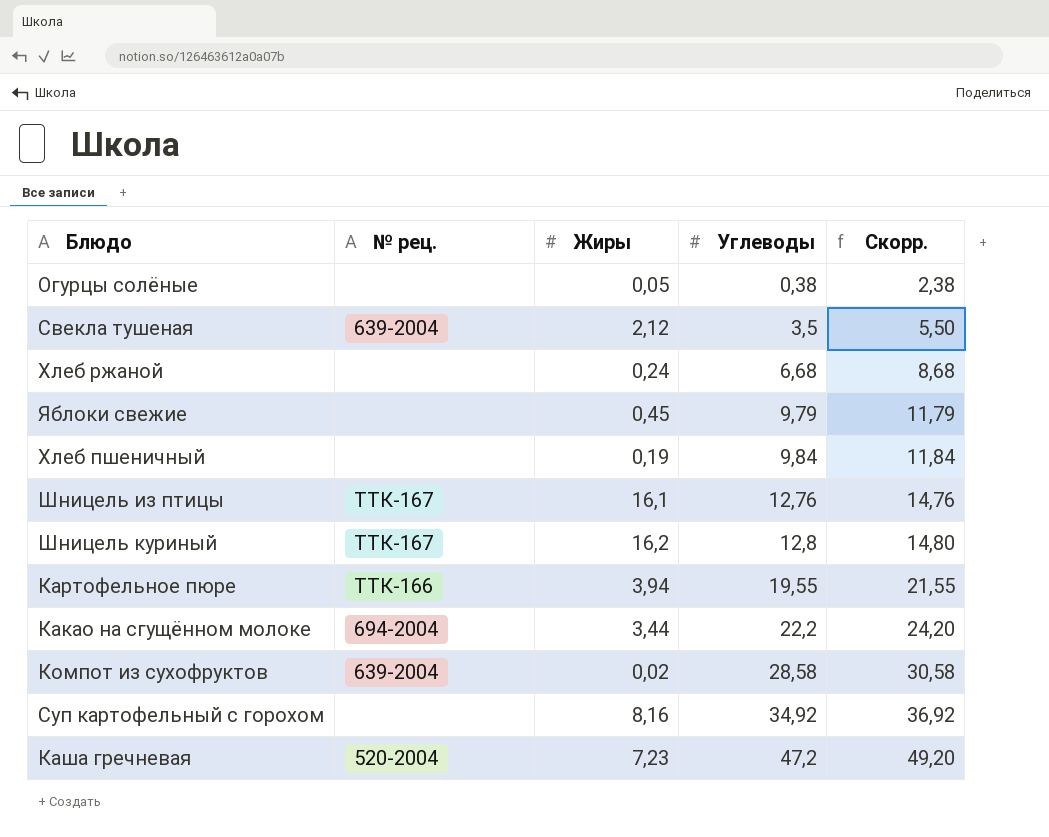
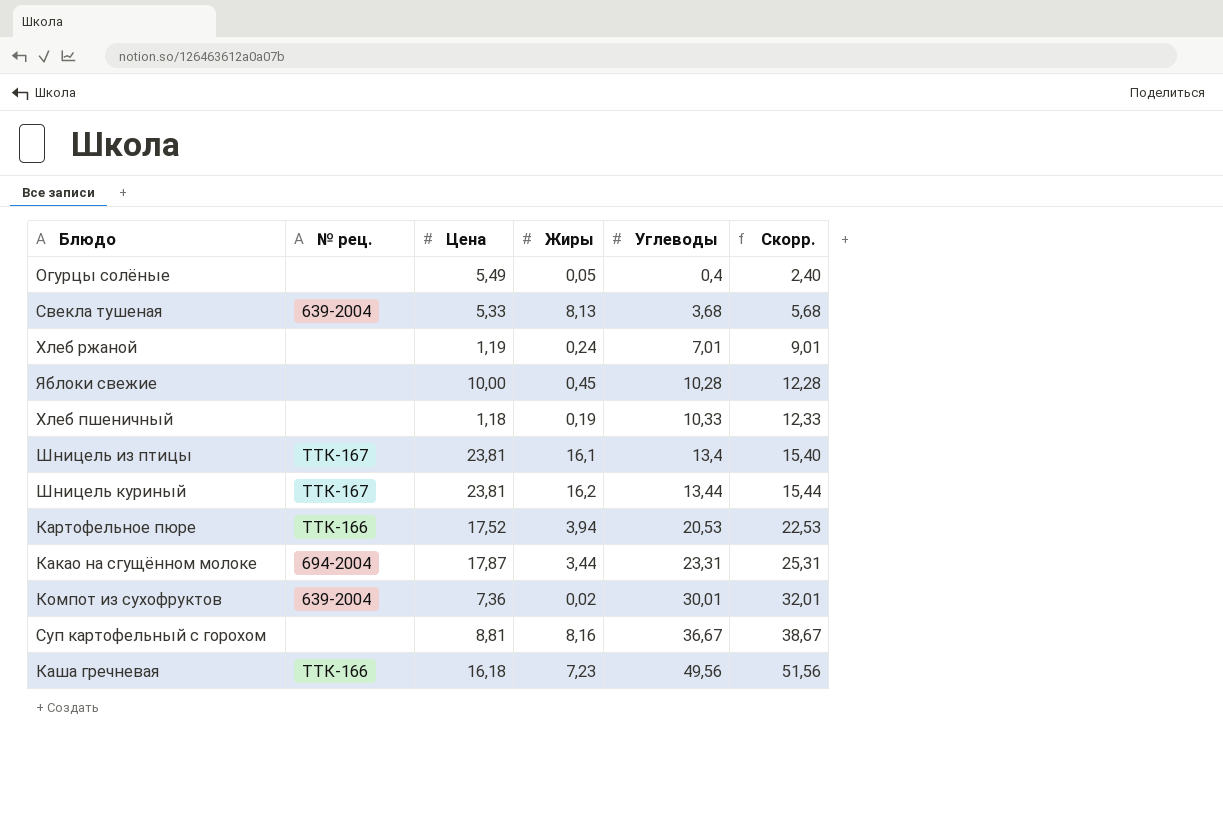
column Цена | position: none -> 3
Огурцы солёные | Углеводы: 0,38 -> 0,4
Огурцы солёные | Скорр.: 2,38 -> 2,40
Свекла тушеная | Жиры: 2,12 -> 8,13
Свекла тушеная | Углеводы: 3,5 -> 3,68
Свекла тушеная | Скорр.: 5,50 -> 5,68
Хлеб ржаной | Углеводы: 6,68 -> 7,01
Хлеб ржаной | Скорр.: 8,68 -> 9,01
Яблоки свежие | Углеводы: 9,79 -> 10,28
Яблоки свежие | Скорр.: 11,79 -> 12,28
Хлеб пшеничный | Углеводы: 9,84 -> 10,33
Хлеб пшеничный | Скорр.: 11,84 -> 12,33
Шницель из птицы | Углеводы: 12,76 -> 13,4
Шницель из птицы | Скорр.: 14,76 -> 15,40
Шницель куриный | Углеводы: 12,8 -> 13,44
Шницель куриный | Скорр.: 14,80 -> 15,44
Картофельное пюре | Углеводы: 19,55 -> 20,53
Картофельное пюре | Скорр.: 21,55 -> 22,53
Какао на сгущённом молоке | Углеводы: 22,2 -> 23,31
Какао на сгущённом молоке | Скорр.: 24,20 -> 25,31
Компот из сухофруктов | Углеводы: 28,58 -> 30,01
Компот из сухофруктов | Скорр.: 30,58 -> 32,01
Суп картофельный с горохом | Углеводы: 34,92 -> 36,67
Суп картофельный с горохом | Скорр.: 36,92 -> 38,67
Каша гречневая | № рец.: 520-2004 -> ТТК-166
Каша гречневая | Углеводы: 47,2 -> 49,56
Каша гречневая | Скорр.: 49,20 -> 51,56

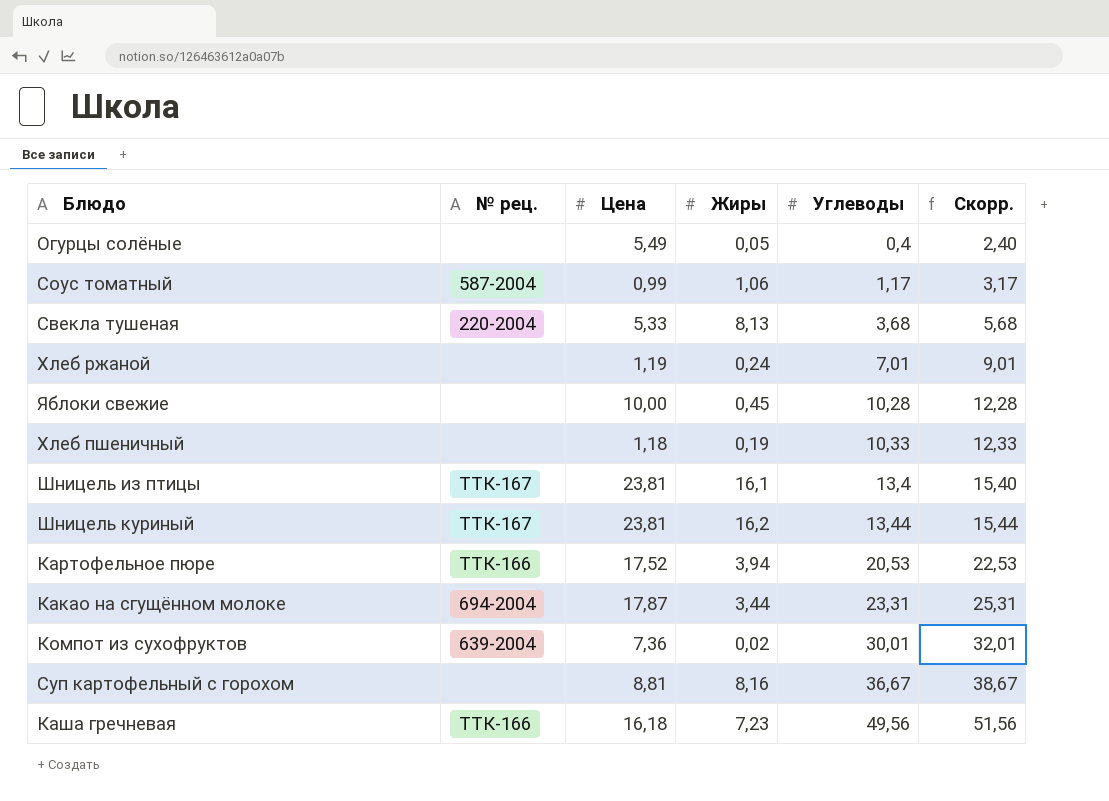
row Соус томатный: none -> 587-2004 | 0,99 | 1,06 | 1,17 | 3,17
Свекла тушеная | № рец.: 639-2004 -> 220-2004

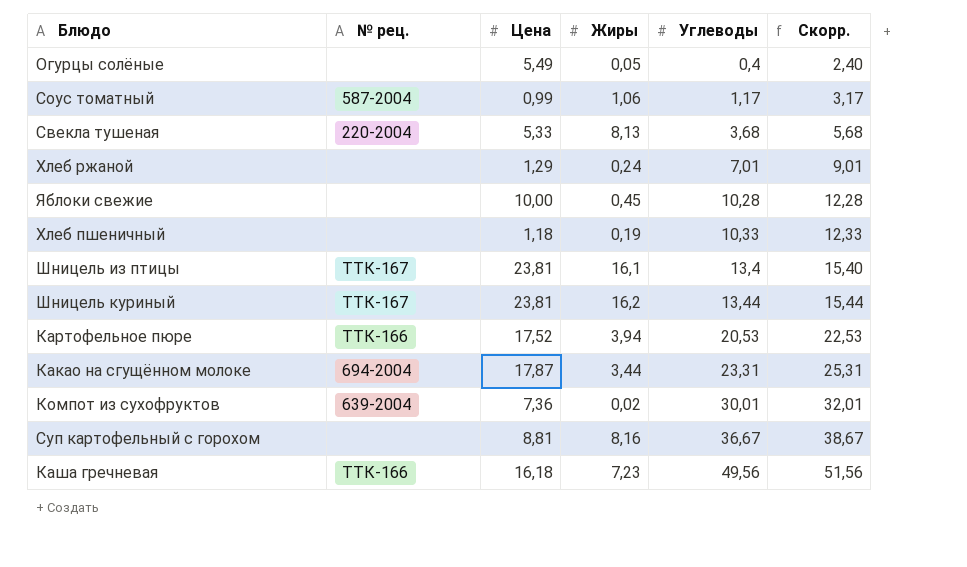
Хлеб ржаной | Цена: 1,19 -> 1,29

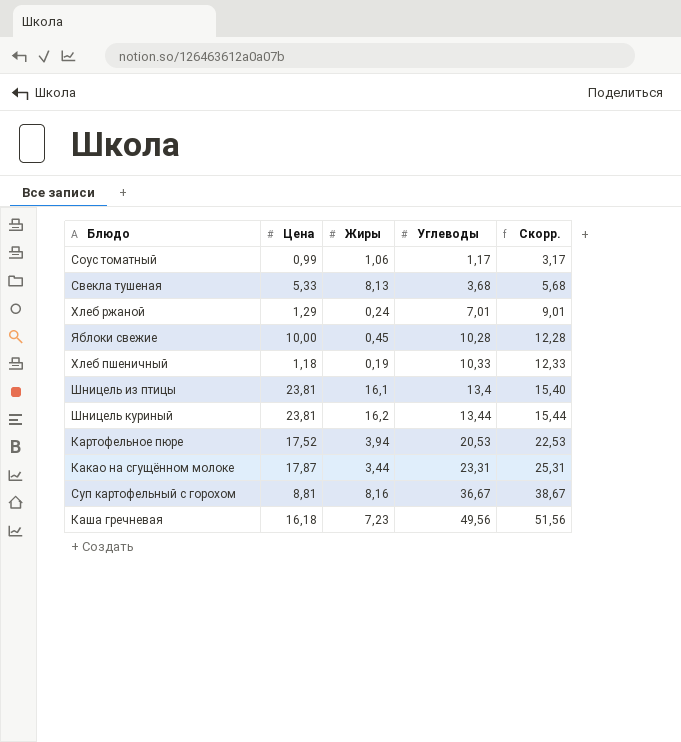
column № рец. | position: 2 -> none
row Огурцы солёные: none | 5,49 | 0,05 | 0,4 | 2,40 -> none
row Компот из сухофруктов: 639-2004 | 7,36 | 0,02 | 30,01 | 32,01 -> none

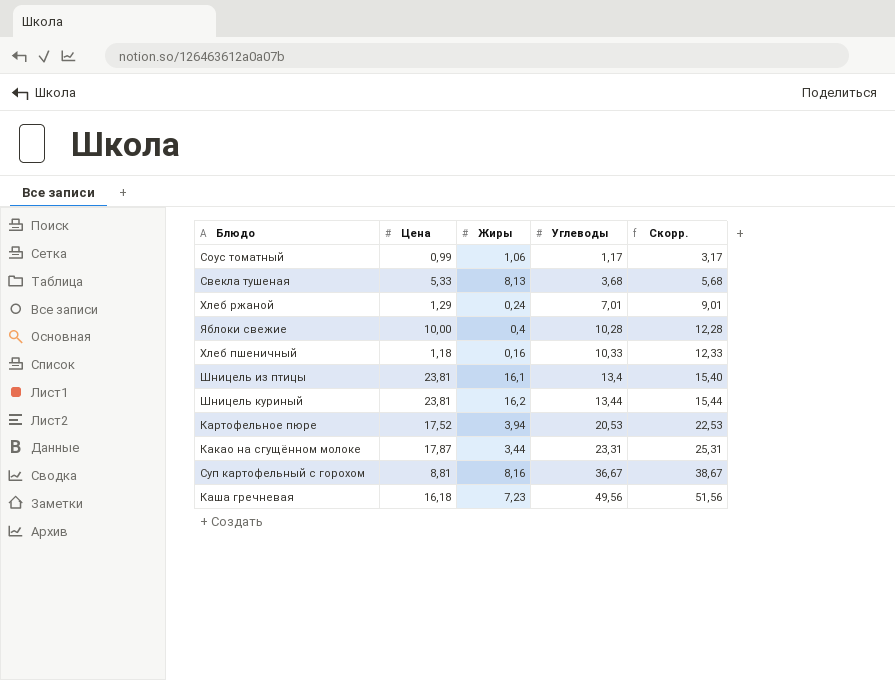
Яблоки свежие | Жиры: 0,45 -> 0,4
Хлеб пшеничный | Жиры: 0,19 -> 0,16

